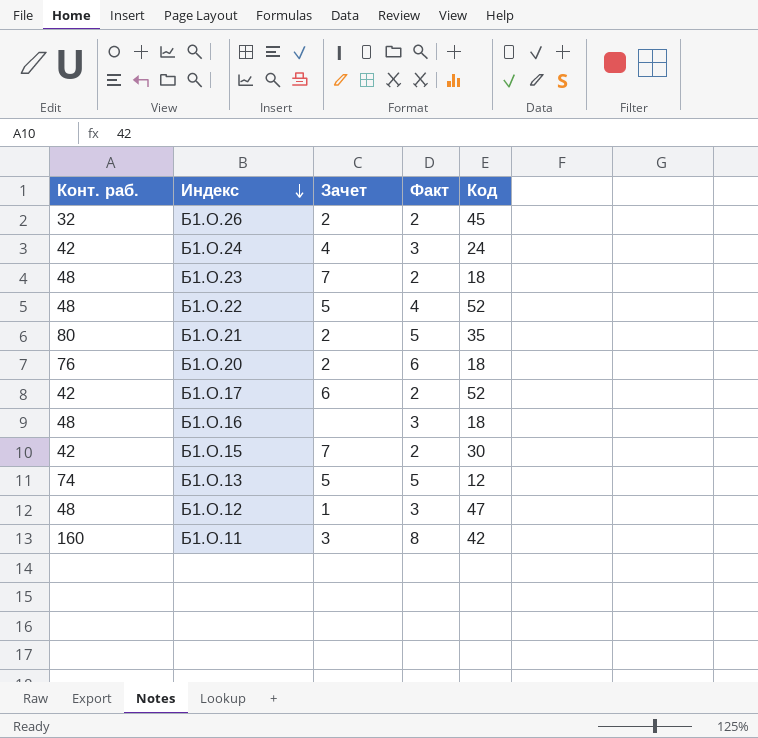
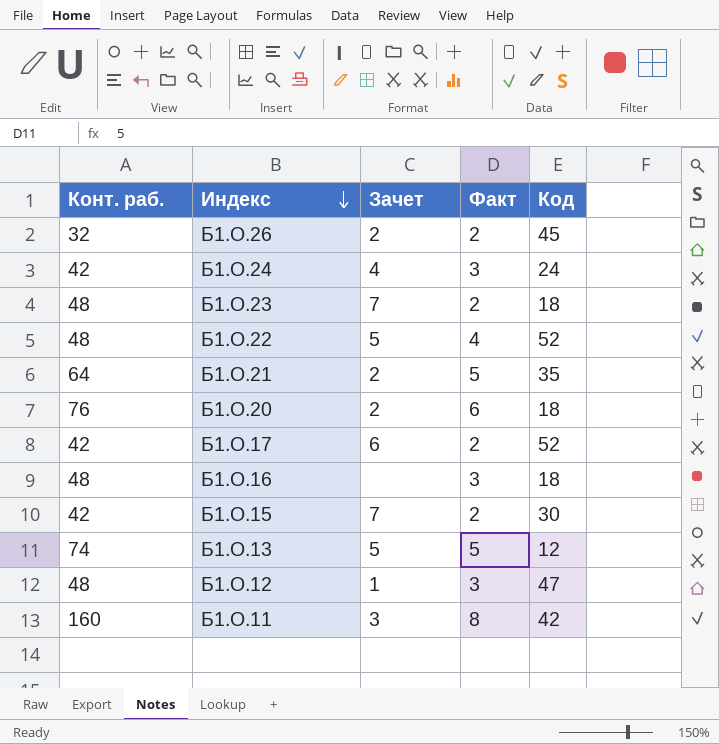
Б1.О.21 | Конт. раб.: 80 -> 64

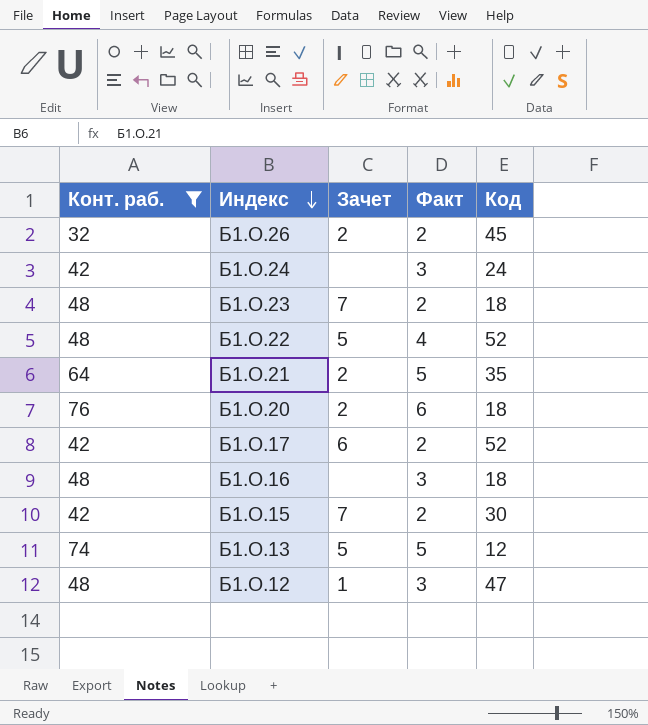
filter: none -> Конт. раб. != 160
Б1.О.24 | Зачет: 4 -> none

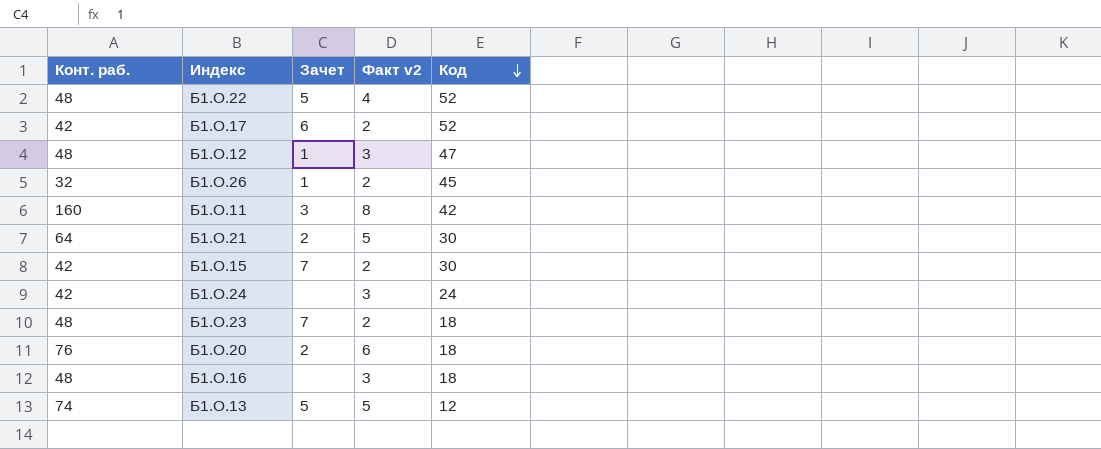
filter: Конт. раб. != 160 -> none
row order: Индекс descending -> Код descending
column name: Факт -> Факт v2
Б1.О.26 | Зачет: 2 -> 1
Б1.О.21 | Код: 35 -> 30

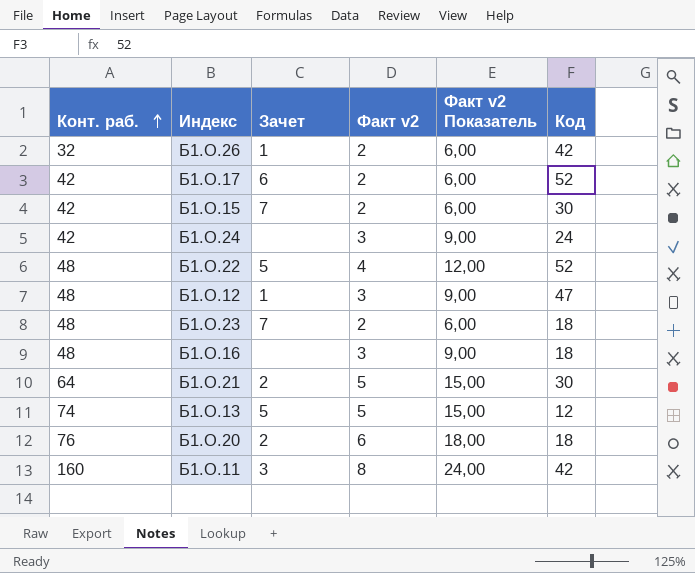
row order: Код descending -> Конт. раб. ascending
column Факт v2 Показатель | formula: none -> [Факт v2] * 3
Б1.О.26 | Код: 45 -> 42

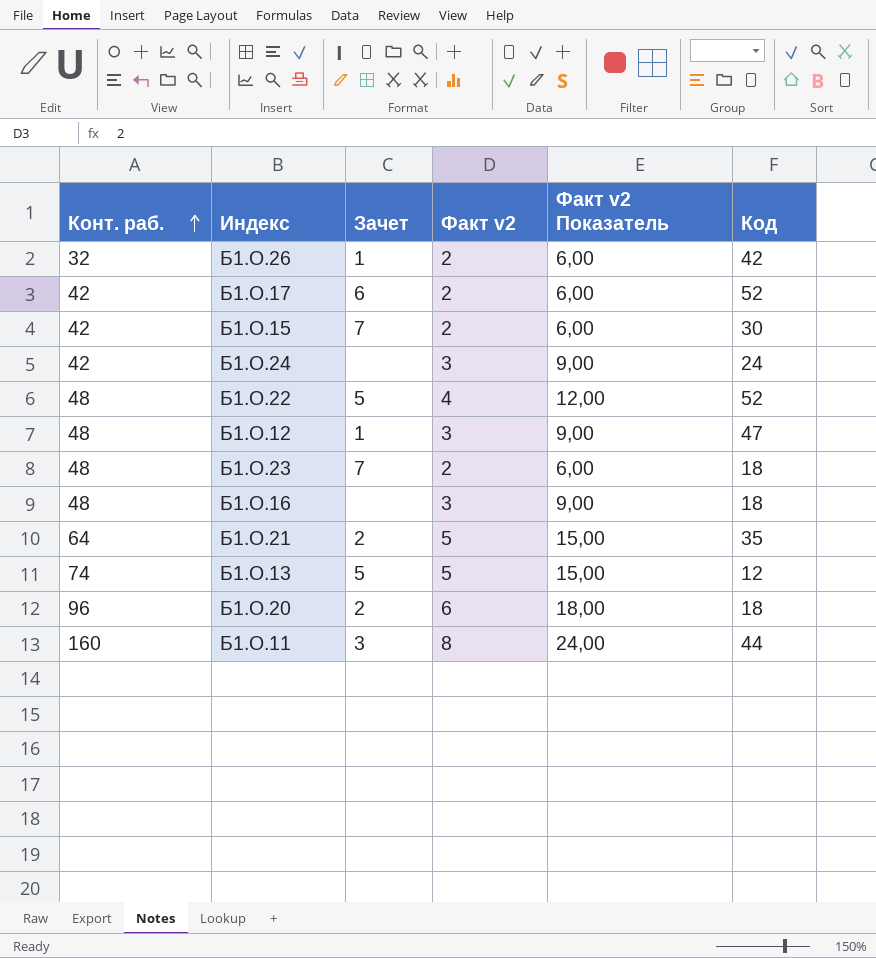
Б1.О.21 | Код: 30 -> 35
Б1.О.20 | Конт. раб.: 76 -> 96
Б1.О.11 | Код: 42 -> 44

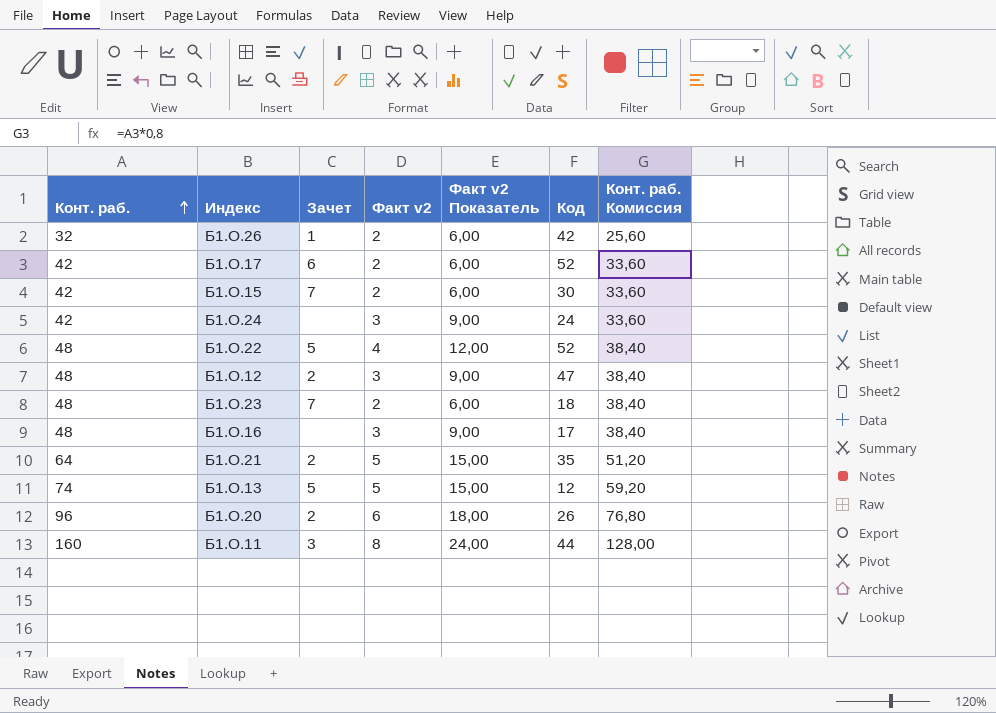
column Конт. раб. Комиссия | formula: none -> [Конт. раб.] * 0,8
Б1.О.12 | Зачет: 1 -> 2
Б1.О.16 | Код: 18 -> 17
Б1.О.20 | Код: 18 -> 26

